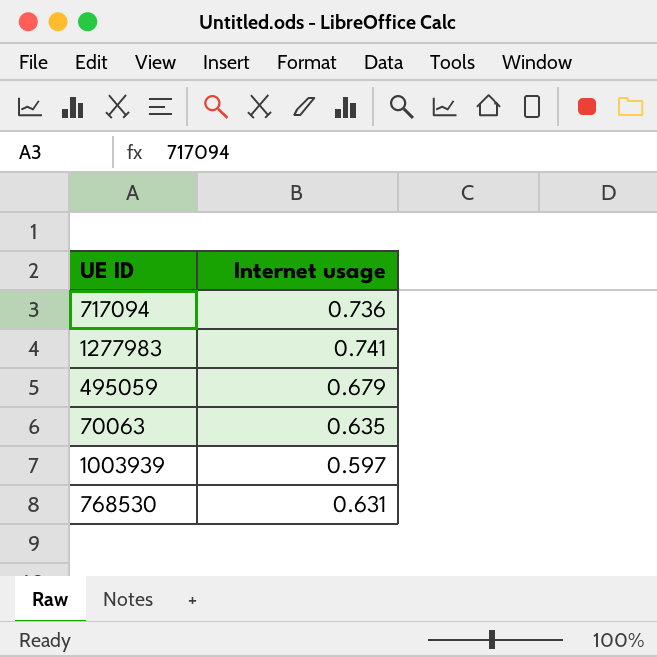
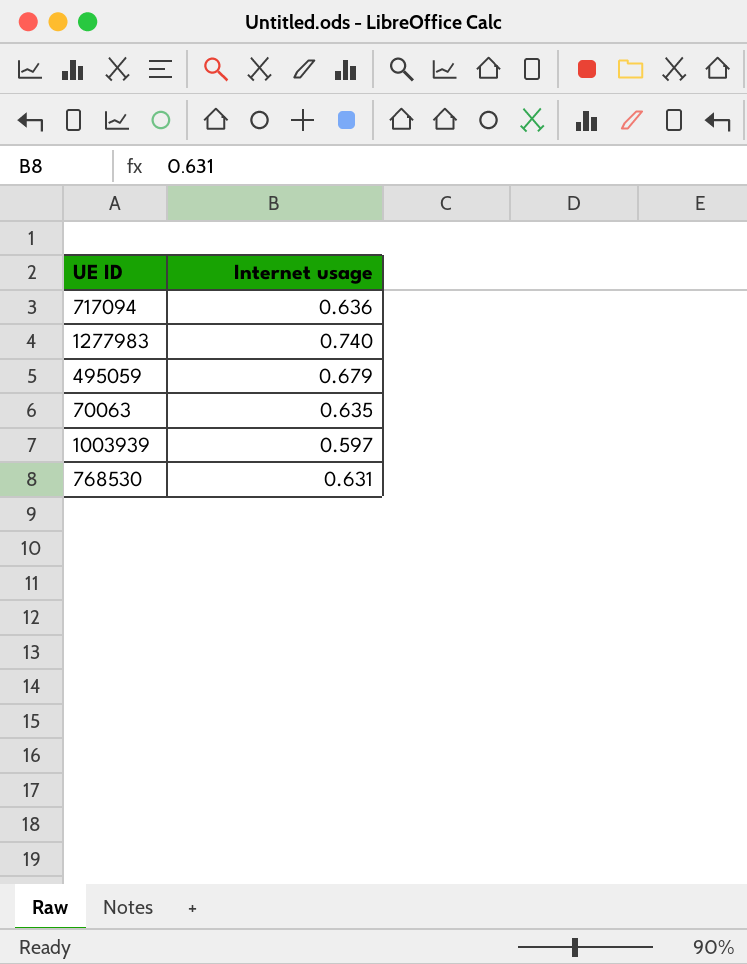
717094 | Internet usage: 0.736 -> 0.636
1277983 | Internet usage: 0.741 -> 0.740

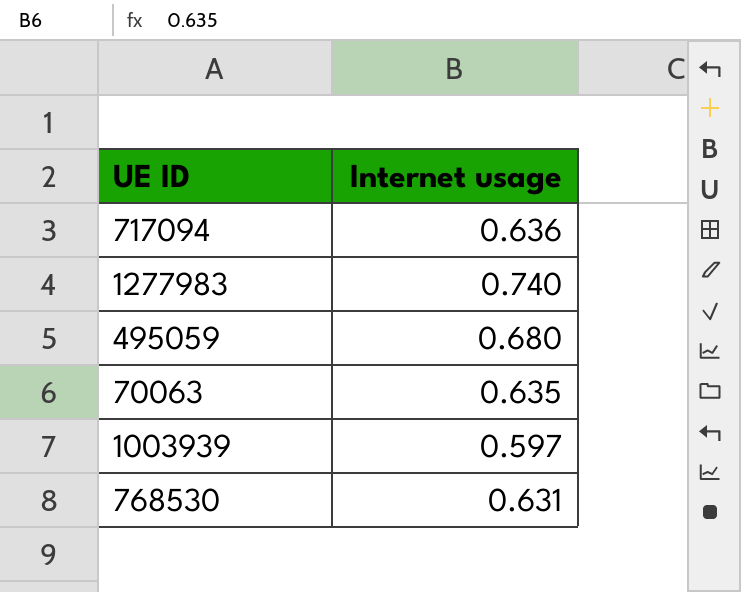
495059 | Internet usage: 0.679 -> 0.680

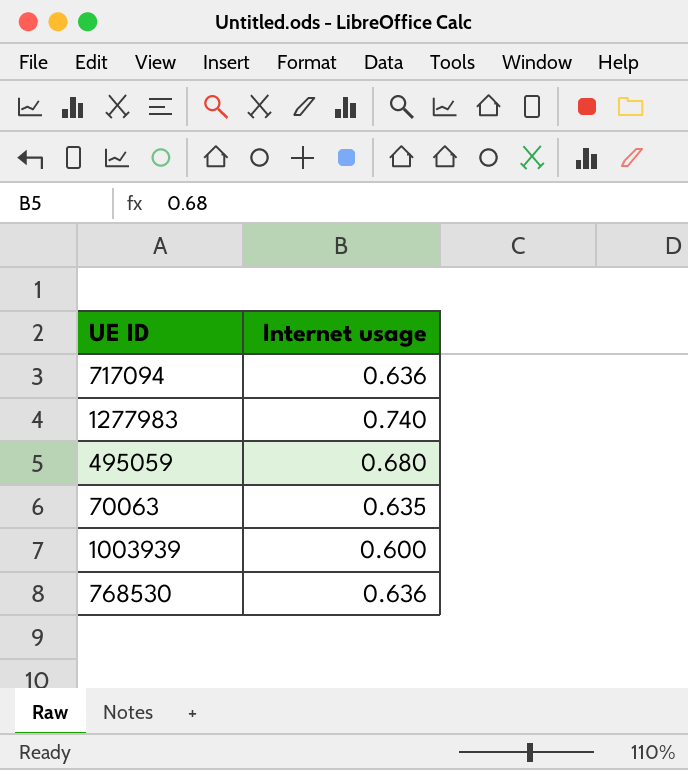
1003939 | Internet usage: 0.597 -> 0.600
768530 | Internet usage: 0.631 -> 0.636

